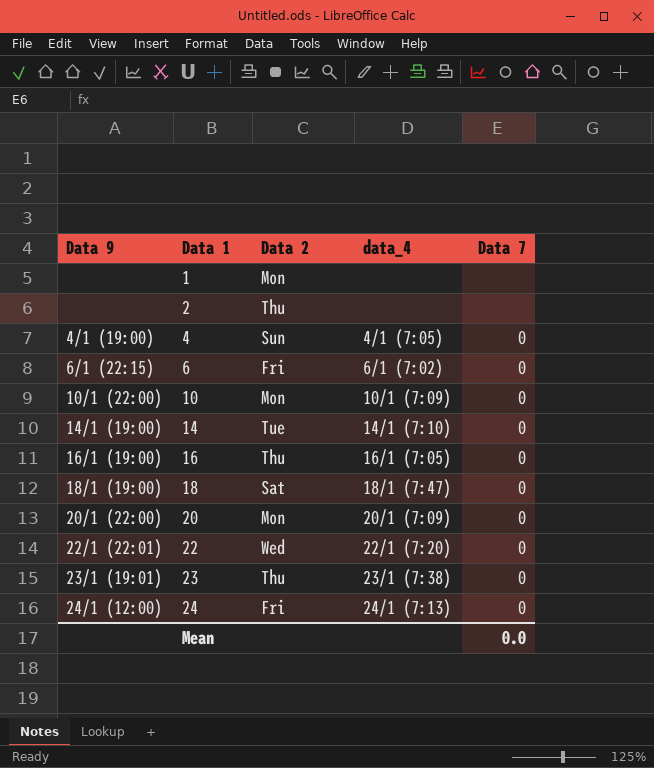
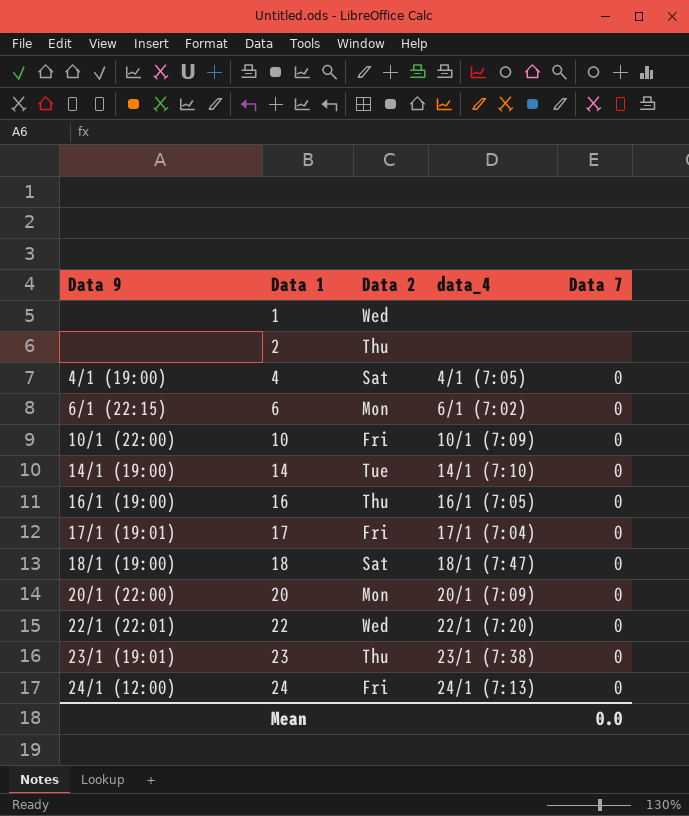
1 | Data 2: Mon -> Wed
4 | Data 2: Sun -> Sat
6 | Data 2: Fri -> Mon
10 | Data 2: Mon -> Fri
row 17: none -> 17/1 (19:01) | Fri | 17/1 (7:04) | 0

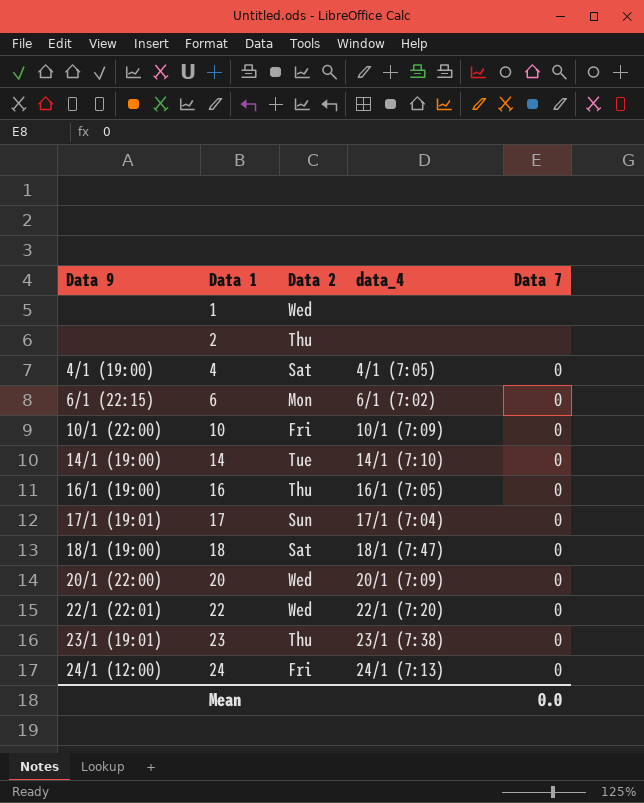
17 | Data 2: Fri -> Sun
20 | Data 2: Mon -> Wed

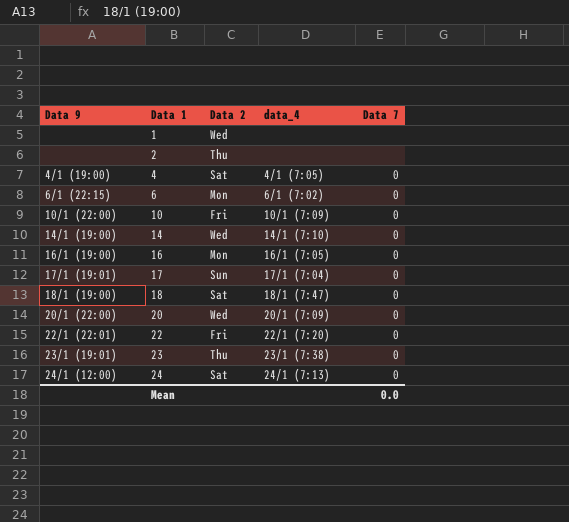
14 | Data 2: Tue -> Wed
16 | Data 2: Thu -> Mon
22 | Data 2: Wed -> Fri
24 | Data 2: Fri -> Sat

